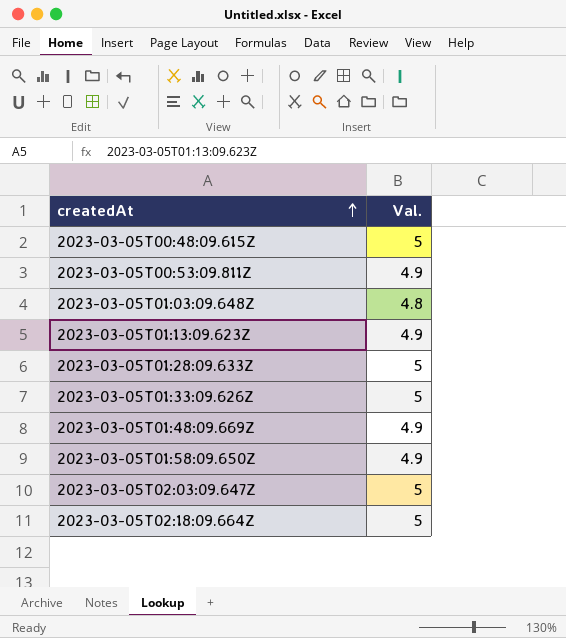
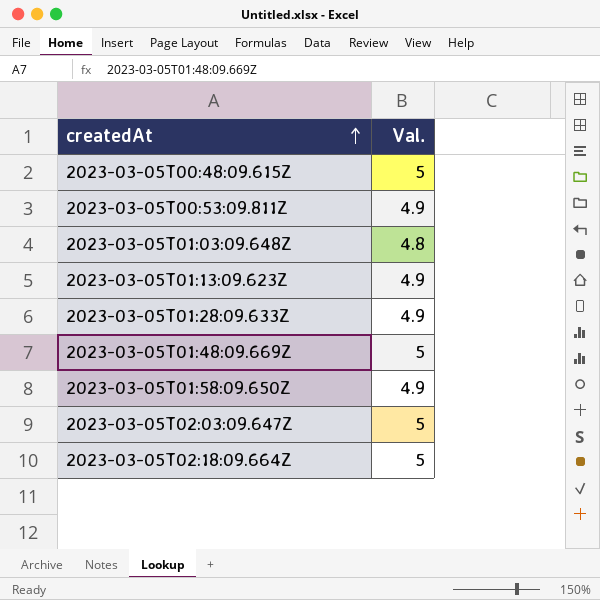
row 2023-03-05T01:33:09.626Z: 5 -> none
2023-03-05T01:28:09.633Z | Val.: 5 -> 4.9
2023-03-05T01:48:09.669Z | Val.: 4.9 -> 5

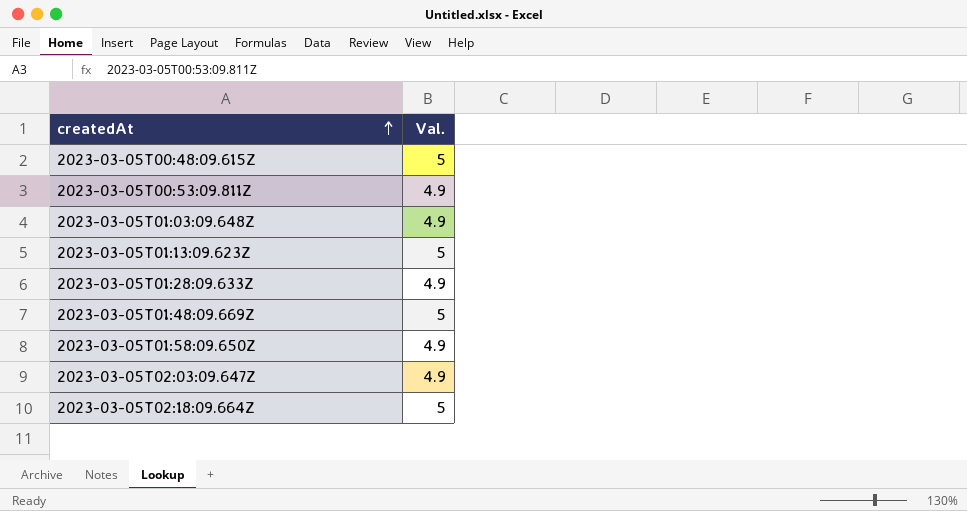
2023-03-05T01:03:09.648Z | Val.: 4.8 -> 4.9
2023-03-05T01:13:09.623Z | Val.: 4.9 -> 5
2023-03-05T02:03:09.647Z | Val.: 5 -> 4.9

